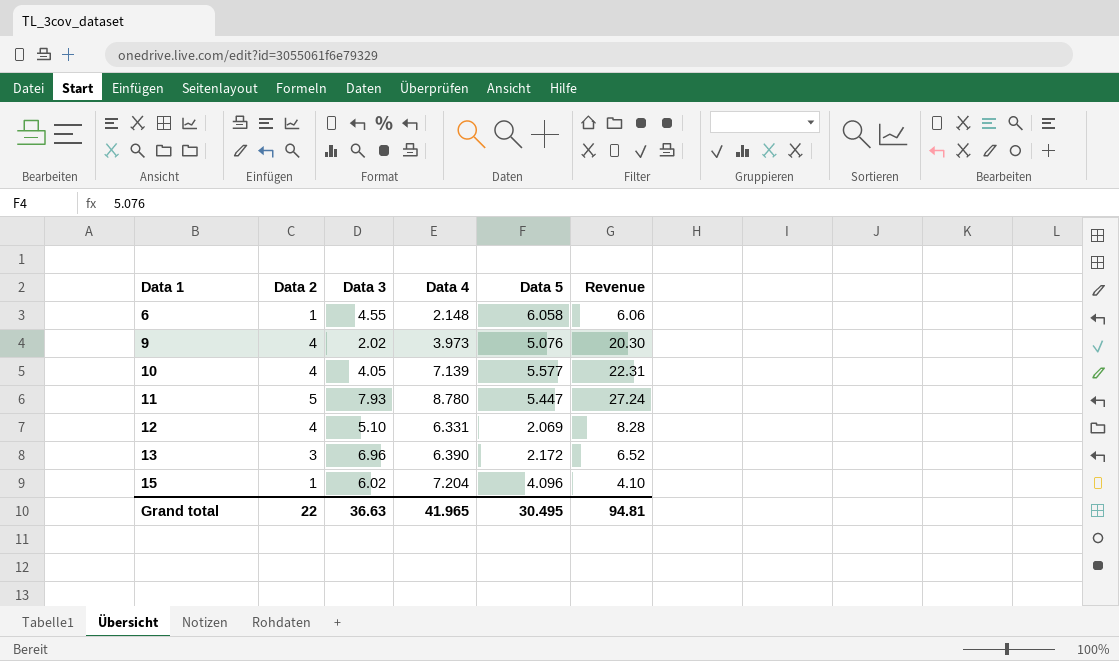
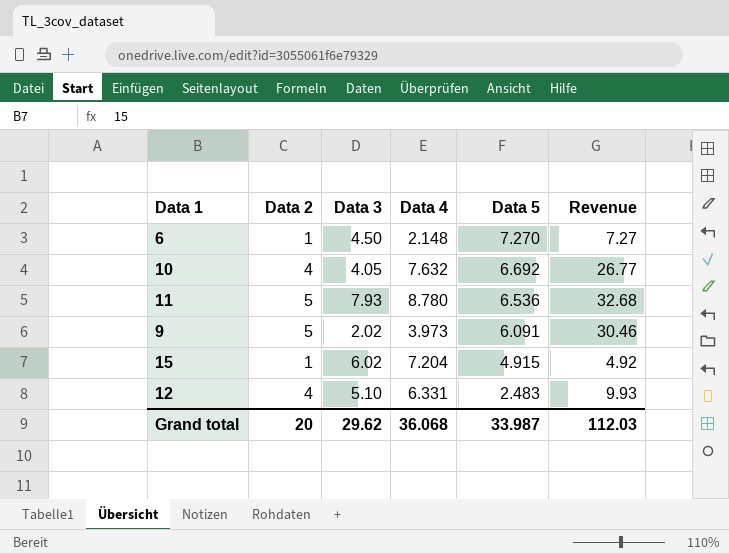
row order: Data 1 ascending -> Data 5 descending
row 13: 3 | 6.96 | 6.390 | 2.172 | 6.52 -> none
6 | Data 3: 4.55 -> 4.50
6 | Data 5: 6.058 -> 7.270
6 | Revenue: 6.06 -> 7.27
10 | Data 4: 7.139 -> 7.632
10 | Data 5: 5.577 -> 6.692
10 | Revenue: 22.31 -> 26.77
11 | Data 5: 5.447 -> 6.536
11 | Revenue: 27.24 -> 32.68
9 | Data 2: 4 -> 5
9 | Data 5: 5.076 -> 6.091
9 | Revenue: 20.30 -> 30.46
15 | Data 5: 4.096 -> 4.915
15 | Revenue: 4.10 -> 4.92
12 | Data 5: 2.069 -> 2.483
12 | Revenue: 8.28 -> 9.93
Grand total | Data 2: 22 -> 20
Grand total | Data 3: 36.63 -> 29.62
Grand total | Data 4: 41.965 -> 36.068
Grand total | Data 5: 30.495 -> 33.987
Grand total | Revenue: 94.81 -> 112.03

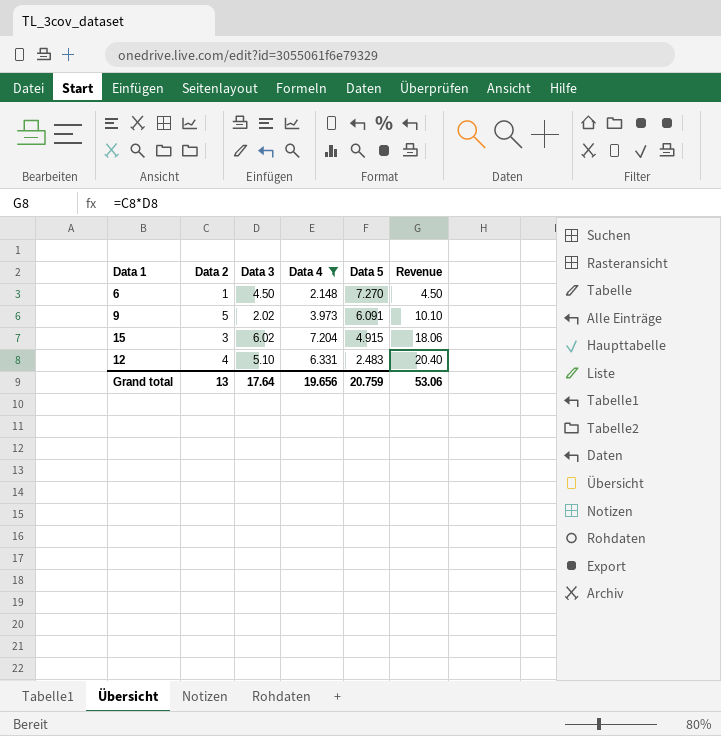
filter: none -> Data 4 <= 7.204
column Revenue | formula: [Data 2] * [Data 5] -> [Data 2] * [Data 3]
15 | Data 2: 1 -> 3
Grand total | Data 2: 20 -> 13
Grand total | Data 3: 29.62 -> 17.64
Grand total | Data 4: 36.068 -> 19.656
Grand total | Data 5: 33.987 -> 20.759
Grand total | Revenue: 112.03 -> 53.06

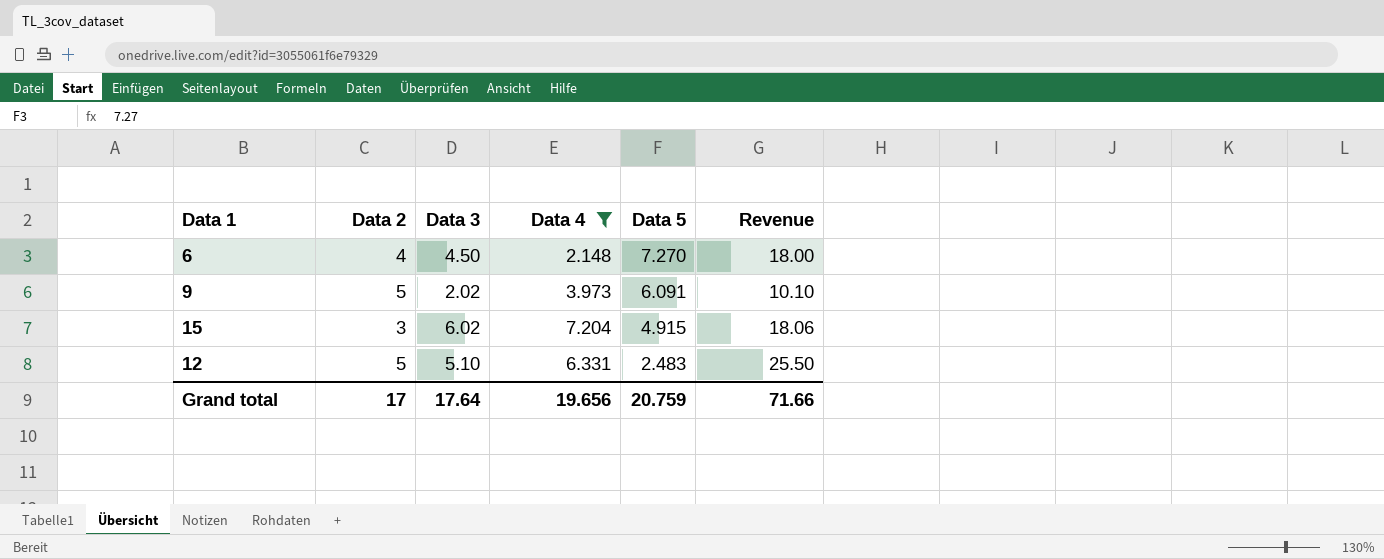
6 | Data 2: 1 -> 4
6 | Revenue: 4.50 -> 18.00
12 | Data 2: 4 -> 5
12 | Revenue: 20.40 -> 25.50
Grand total | Data 2: 13 -> 17
Grand total | Revenue: 53.06 -> 71.66

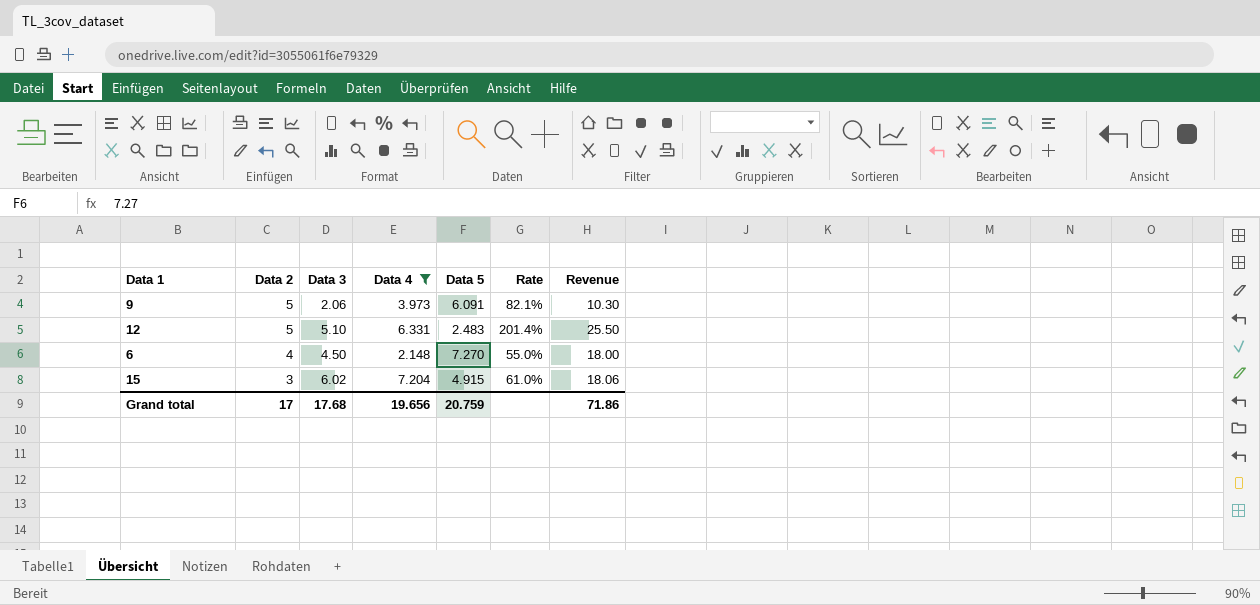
row order: Data 5 descending -> Data 2 descending
column Rate | formula: none -> [Data 2] / [Data 5]
9 | Data 3: 2.02 -> 2.06
9 | Revenue: 10.10 -> 10.30
Grand total | Data 3: 17.64 -> 17.68
Grand total | Revenue: 71.66 -> 71.86

